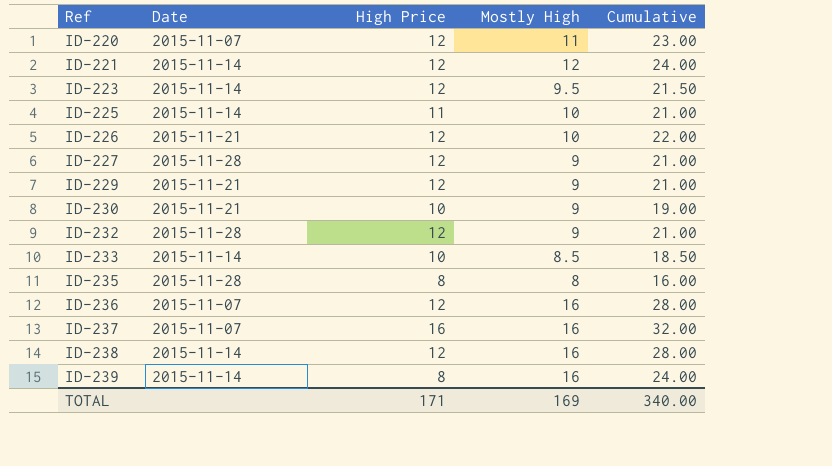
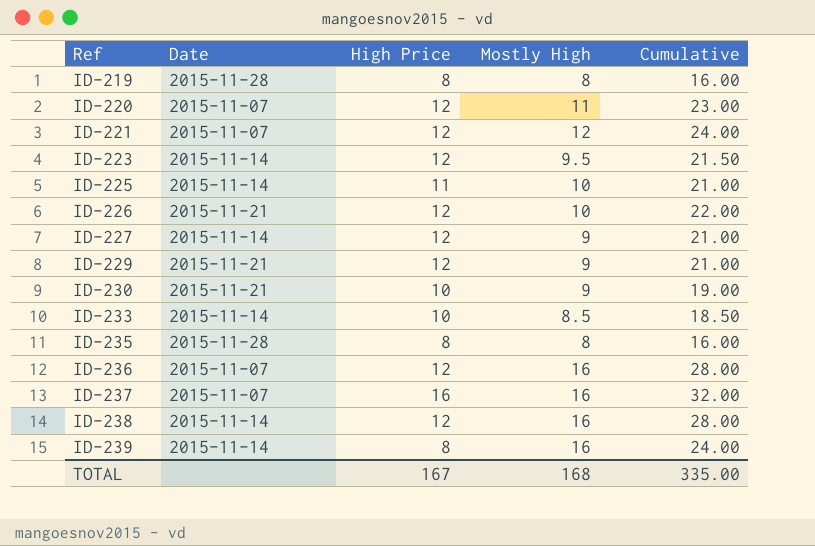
row ID-232: 2015-11-28 | 12 | 9 | 21.00 -> none
row ID-219: none -> 2015-11-28 | 8 | 8 | 16.00
ID-221 | Date: 2015-11-14 -> 2015-11-07
ID-227 | Date: 2015-11-28 -> 2015-11-14
TOTAL | High Price: 171 -> 167
TOTAL | Mostly High: 169 -> 168
TOTAL | Cumulative: 340.00 -> 335.00

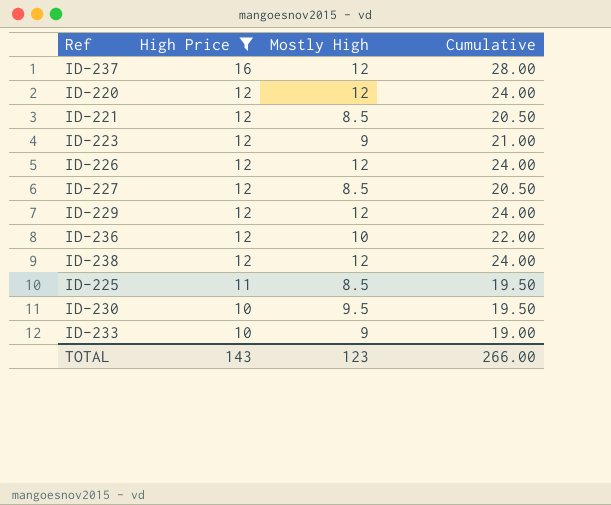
filter: none -> High Price != 8
row order: Ref ascending -> High Price descending
column Date | position: 2 -> none
ID-237 | Mostly High: 16 -> 12
ID-237 | Cumulative: 32.00 -> 28.00
ID-220 | Mostly High: 11 -> 12
ID-220 | Cumulative: 23.00 -> 24.00
ID-221 | Mostly High: 12 -> 8.5
ID-221 | Cumulative: 24.00 -> 20.50
ID-223 | Mostly High: 9.5 -> 9
ID-223 | Cumulative: 21.50 -> 21.00
ID-226 | Mostly High: 10 -> 12
ID-226 | Cumulative: 22.00 -> 24.00
ID-227 | Mostly High: 9 -> 8.5
ID-227 | Cumulative: 21.00 -> 20.50
ID-229 | Mostly High: 9 -> 12
ID-229 | Cumulative: 21.00 -> 24.00
ID-236 | Mostly High: 16 -> 10
ID-236 | Cumulative: 28.00 -> 22.00
ID-238 | Mostly High: 16 -> 12
ID-238 | Cumulative: 28.00 -> 24.00
ID-225 | Mostly High: 10 -> 8.5
ID-225 | Cumulative: 21.00 -> 19.50
ID-230 | Mostly High: 9 -> 9.5
ID-230 | Cumulative: 19.00 -> 19.50
ID-233 | Mostly High: 8.5 -> 9
ID-233 | Cumulative: 18.50 -> 19.00
TOTAL | High Price: 167 -> 143
TOTAL | Mostly High: 168 -> 123
TOTAL | Cumulative: 335.00 -> 266.00

